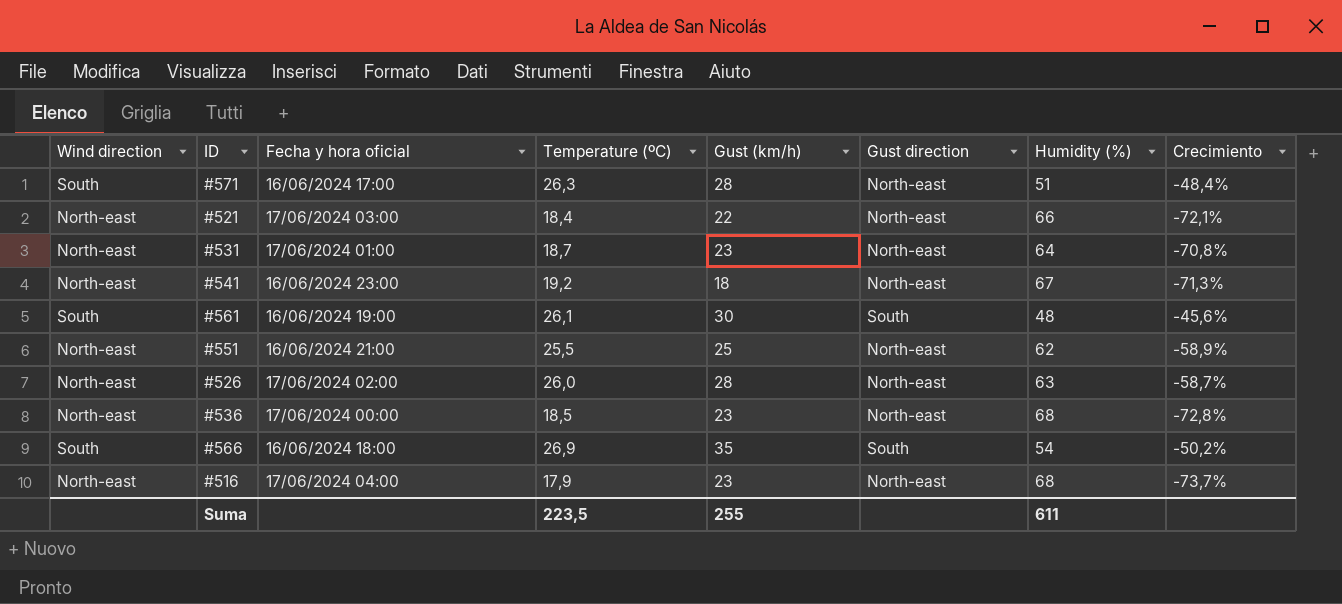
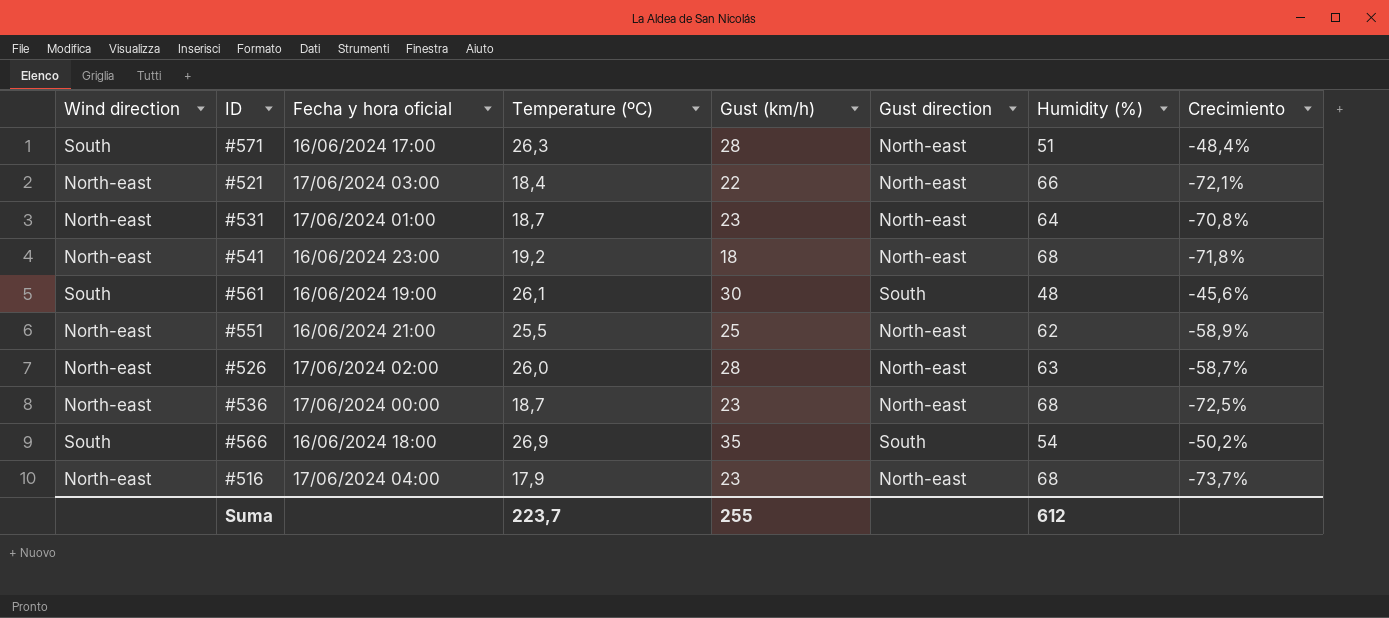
#541 | Humidity (%): 67 -> 68
#541 | Crecimiento: -71,3% -> -71,8%
#536 | Temperature (ºC): 18,5 -> 18,7
#536 | Crecimiento: -72,8% -> -72,5%
Suma | Temperature (ºC): 223,5 -> 223,7
Suma | Humidity (%): 611 -> 612

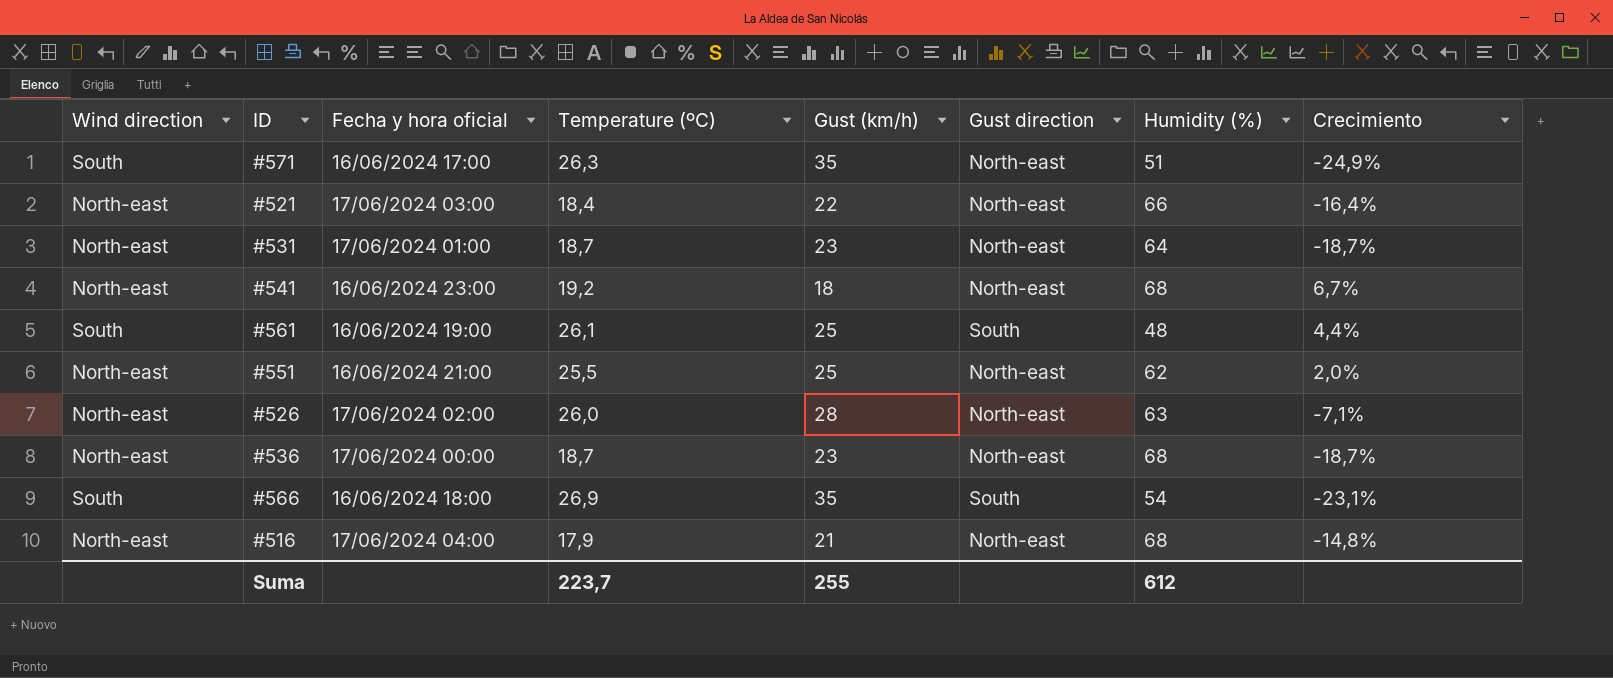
column Crecimiento | formula: ([Temperature (ºC)] - [Humidity (%)]) / [Humidity (%)] -> ([Temperature (ºC)] - [Gust (km/h)]) / [Gust (km/h)]
#571 | Gust (km/h): 28 -> 35
#561 | Gust (km/h): 30 -> 25
#516 | Gust (km/h): 23 -> 21

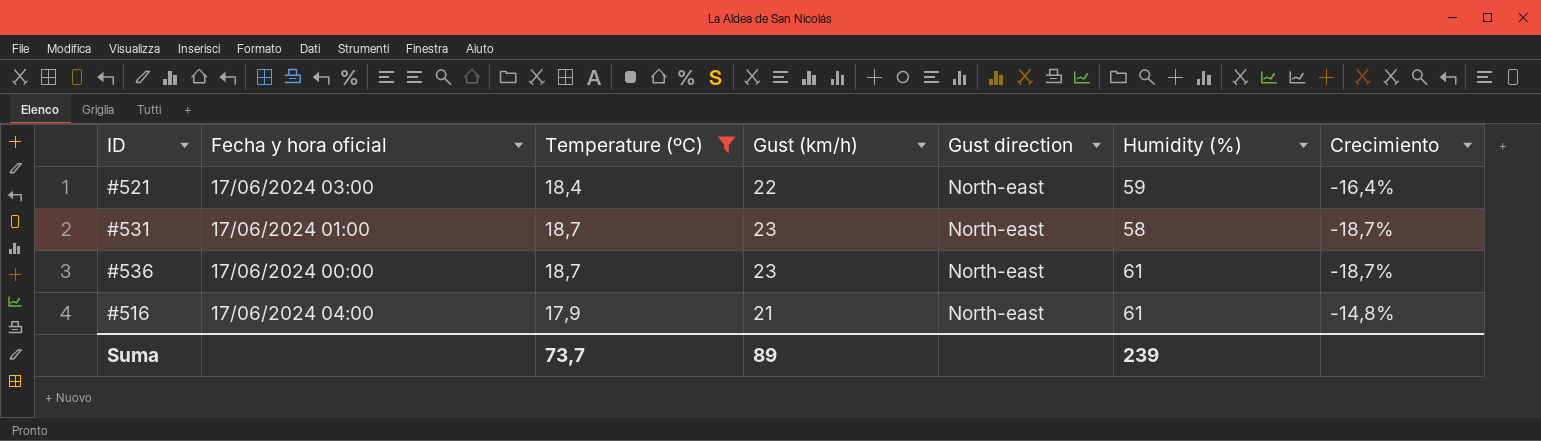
filter: none -> Temperature (ºC) <= 18,7
column Wind direction | position: 1 -> none
#521 | Humidity (%): 66 -> 59
#531 | Humidity (%): 64 -> 58
#536 | Humidity (%): 68 -> 61
#516 | Humidity (%): 68 -> 61
Suma | Temperature (ºC): 223,7 -> 73,7
Suma | Gust (km/h): 255 -> 89
Suma | Humidity (%): 612 -> 239

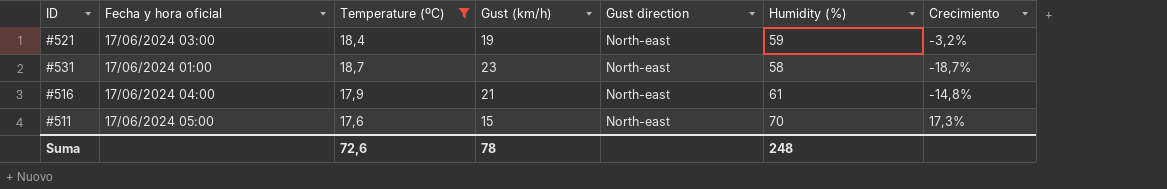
row #536: 17/06/2024 00:00 | 18,7 | 23 | North-east | 61 | -18,7% -> none
#521 | Gust (km/h): 22 -> 19
#521 | Crecimiento: -16,4% -> -3,2%
row #511: none -> 17/06/2024 05:00 | 17,6 | 15 | North-east | 70 | 17,3%
Suma | Temperature (ºC): 73,7 -> 72,6
Suma | Gust (km/h): 89 -> 78
Suma | Humidity (%): 239 -> 248

